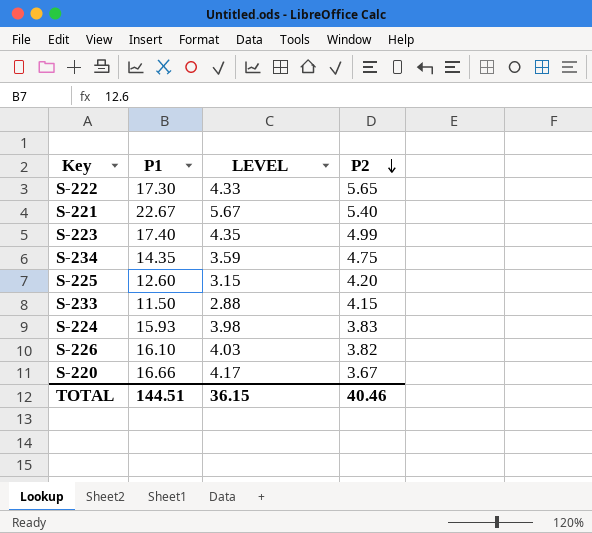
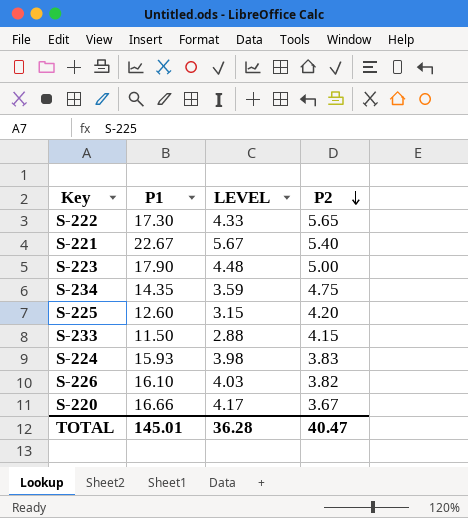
S-223 | P1: 17.40 -> 17.90
S-223 | LEVEL: 4.35 -> 4.48
S-223 | P2: 4.99 -> 5.00
TOTAL | P1: 144.51 -> 145.01
TOTAL | LEVEL: 36.15 -> 36.28
TOTAL | P2: 40.46 -> 40.47

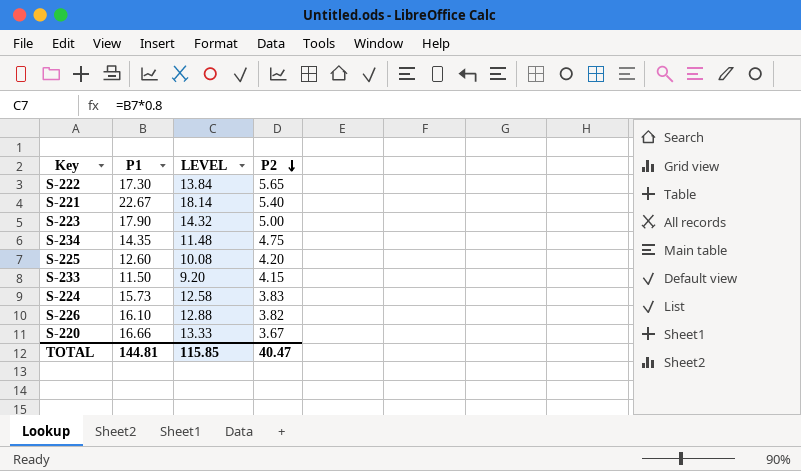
column LEVEL | formula: [P1] * 0.25 -> [P1] * 0.8
S-224 | P1: 15.93 -> 15.73
TOTAL | P1: 145.01 -> 144.81
TOTAL | LEVEL: 36.28 -> 115.85

